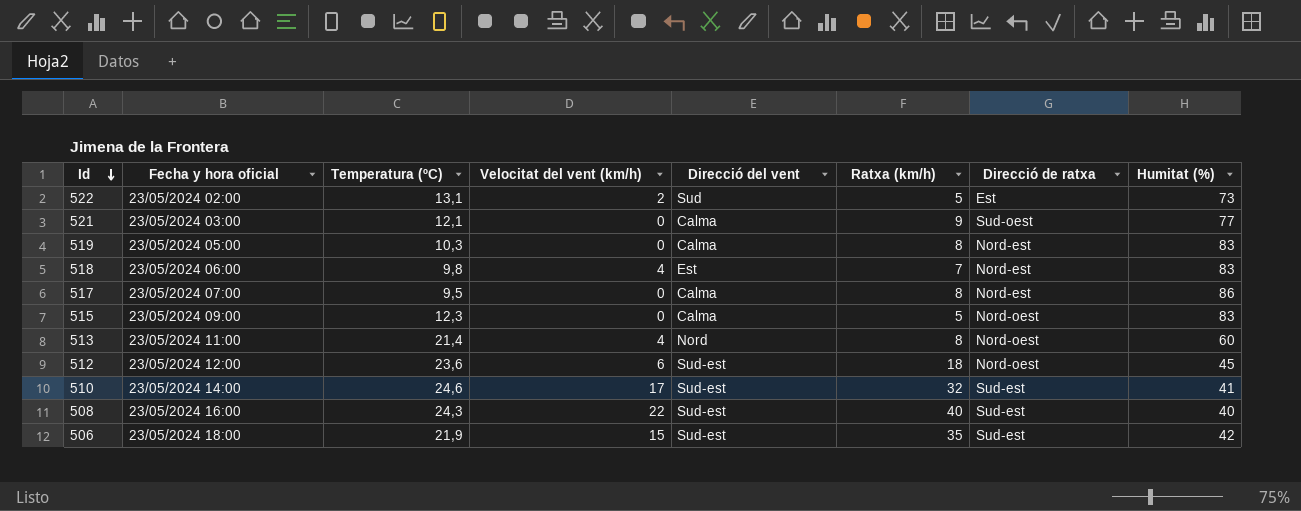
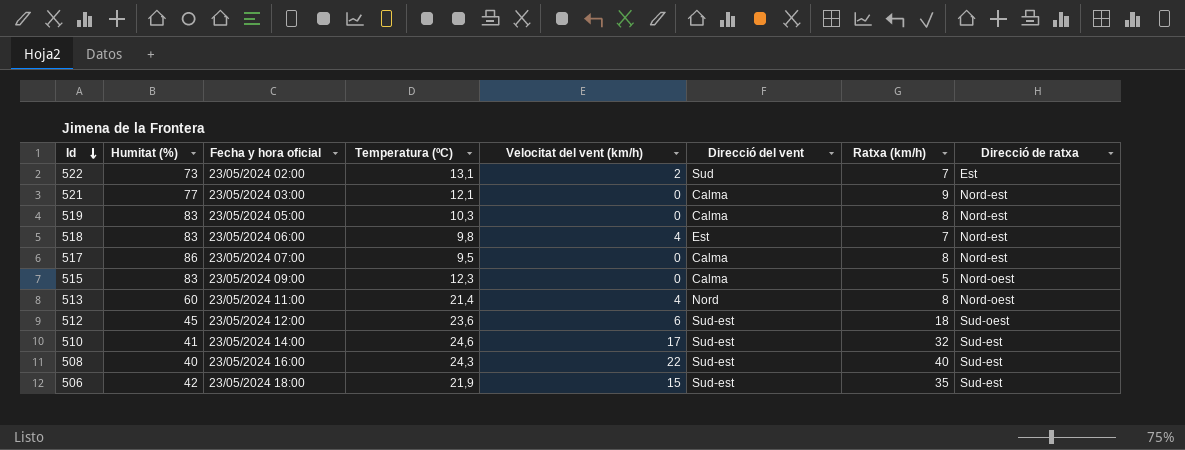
column Humitat (%) | position: 8 -> 2
522 | Ratxa (km/h): 5 -> 7
521 | Direcció de ratxa: Sud-oest -> Nord-est
512 | Direcció de ratxa: Nord-oest -> Sud-oest

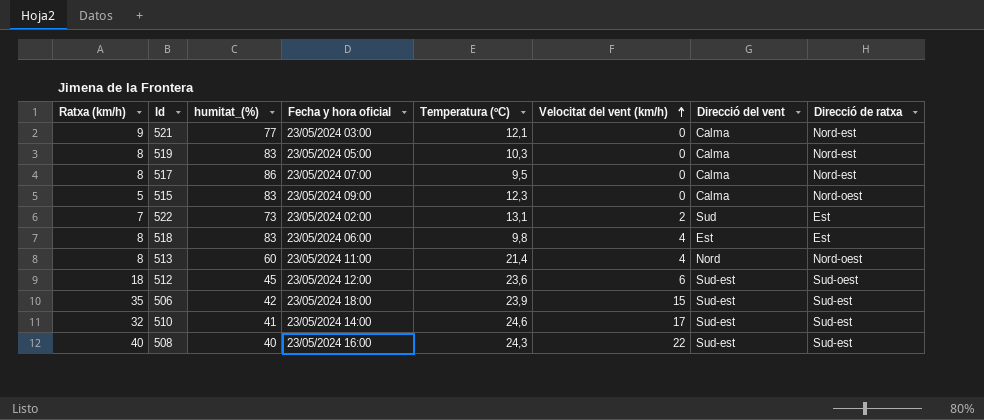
row order: Id descending -> Velocitat del vent (km/h) ascending
column Ratxa (km/h) | position: 7 -> 1
column name: Humitat (%) -> humitat_(%)
518 | Ratxa (km/h): 7 -> 8
518 | Direcció de ratxa: Nord-est -> Est
506 | Temperatura (ºC): 21,9 -> 23,9

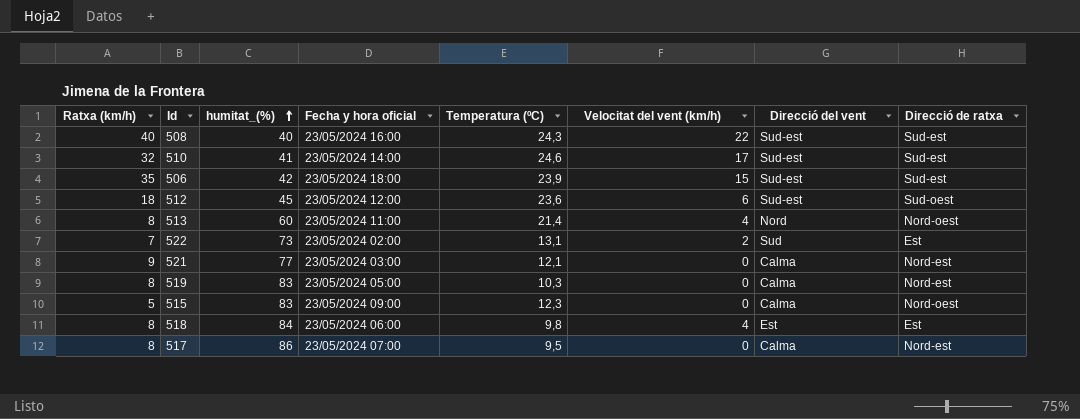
row order: Velocitat del vent (km/h) ascending -> humitat_(%) ascending
518 | humitat_(%): 83 -> 84

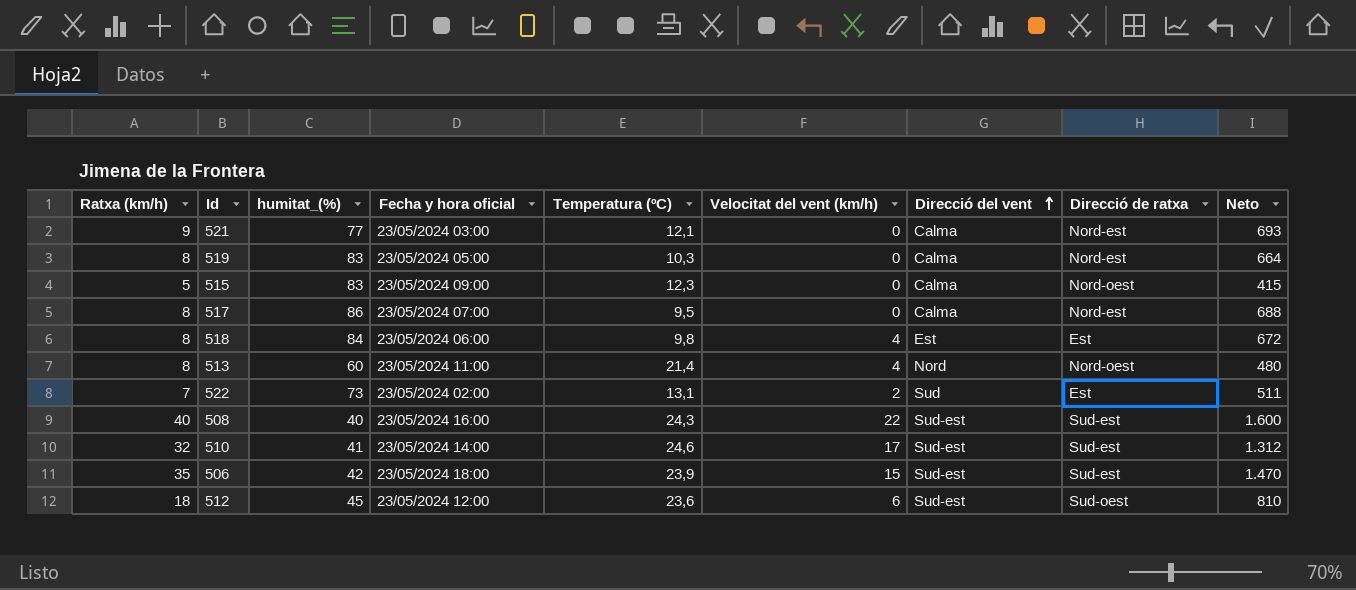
row order: humitat_(%) ascending -> Direcció del vent ascending
column Neto | formula: none -> [Ratxa (km/h)] * [humitat_(%)]

